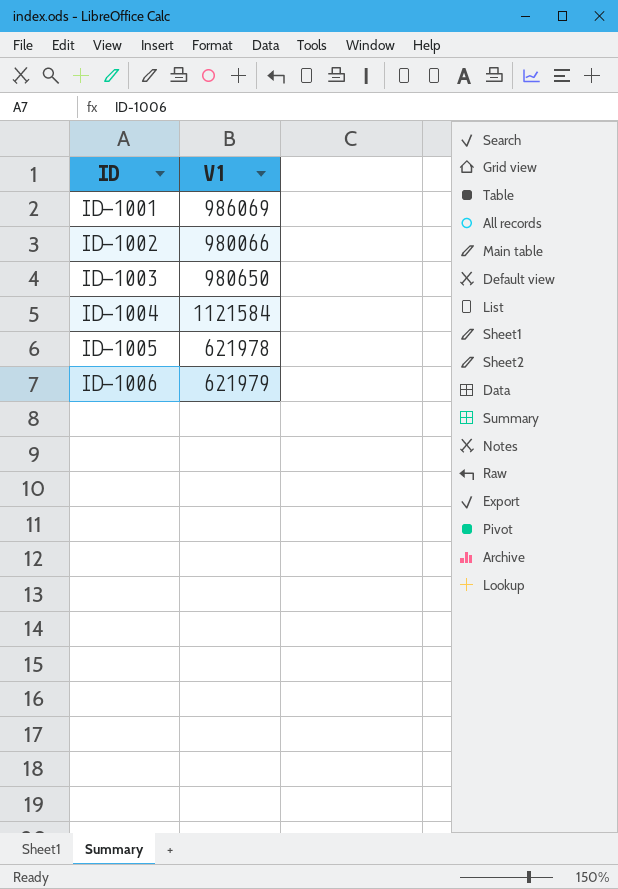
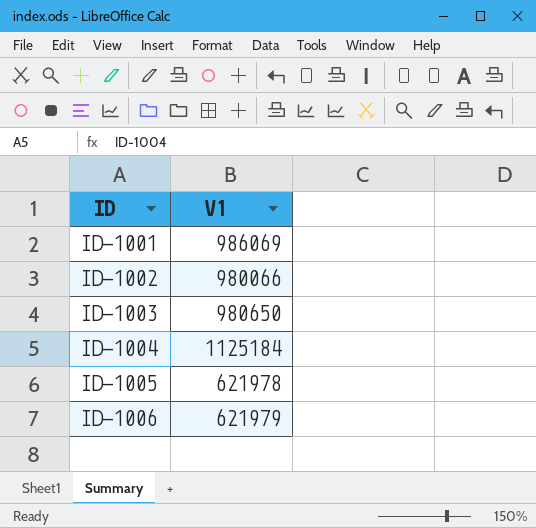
ID-1004 | V1: 1121584 -> 1125184

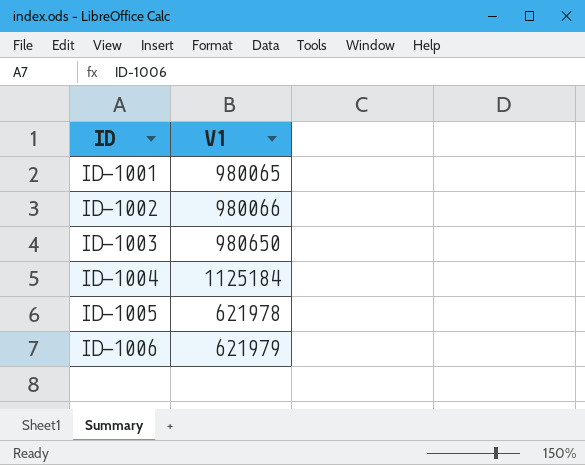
ID-1001 | V1: 986069 -> 980065

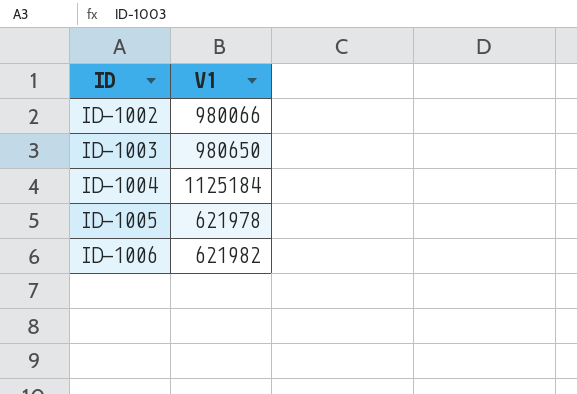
row ID-1001: 980065 -> none
ID-1006 | V1: 621979 -> 621982

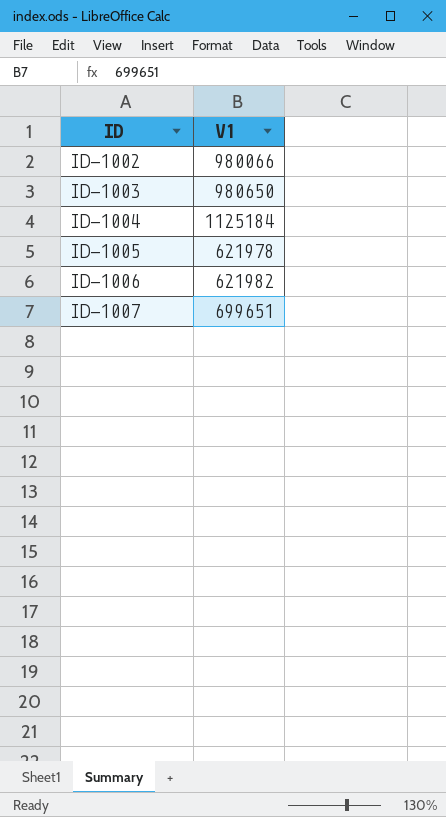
row ID-1007: none -> 699651

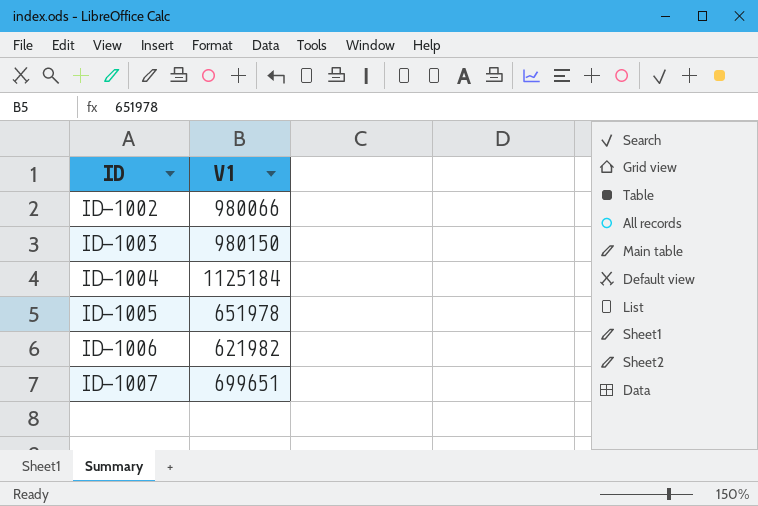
ID-1003 | V1: 980650 -> 980150
ID-1005 | V1: 621978 -> 651978

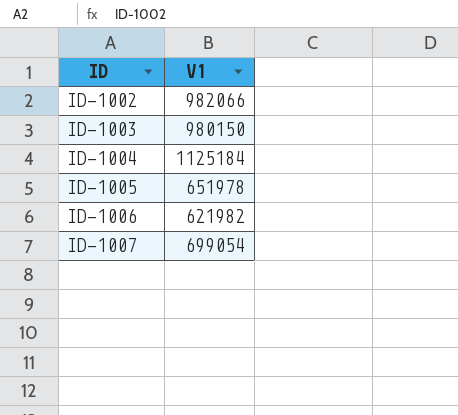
ID-1002 | V1: 980066 -> 982066
ID-1007 | V1: 699651 -> 699054

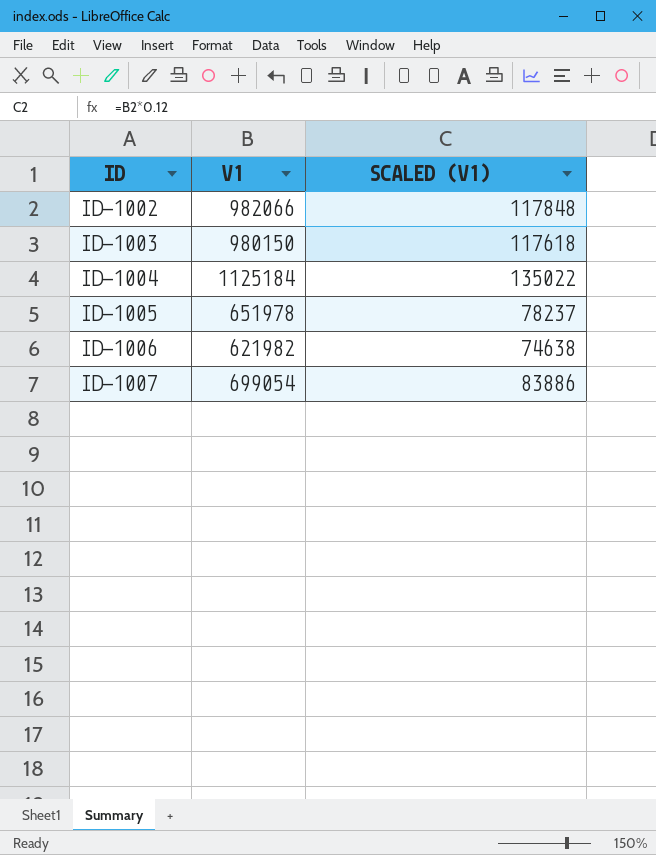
column SCALED (V1) | formula: none -> [V1] * 0.12

